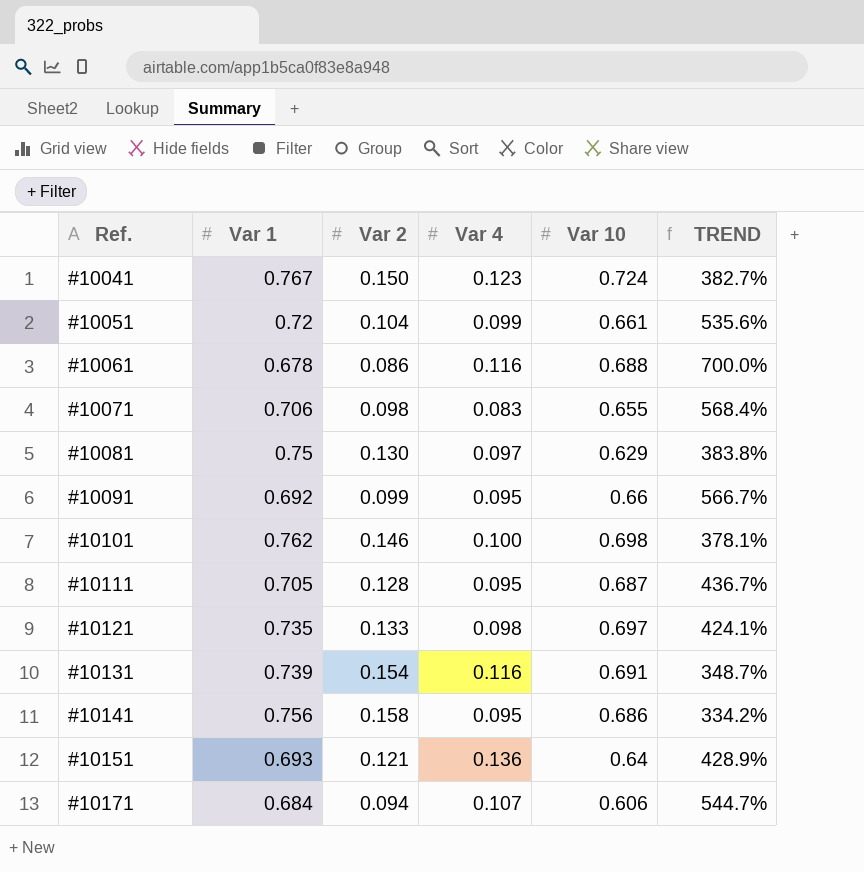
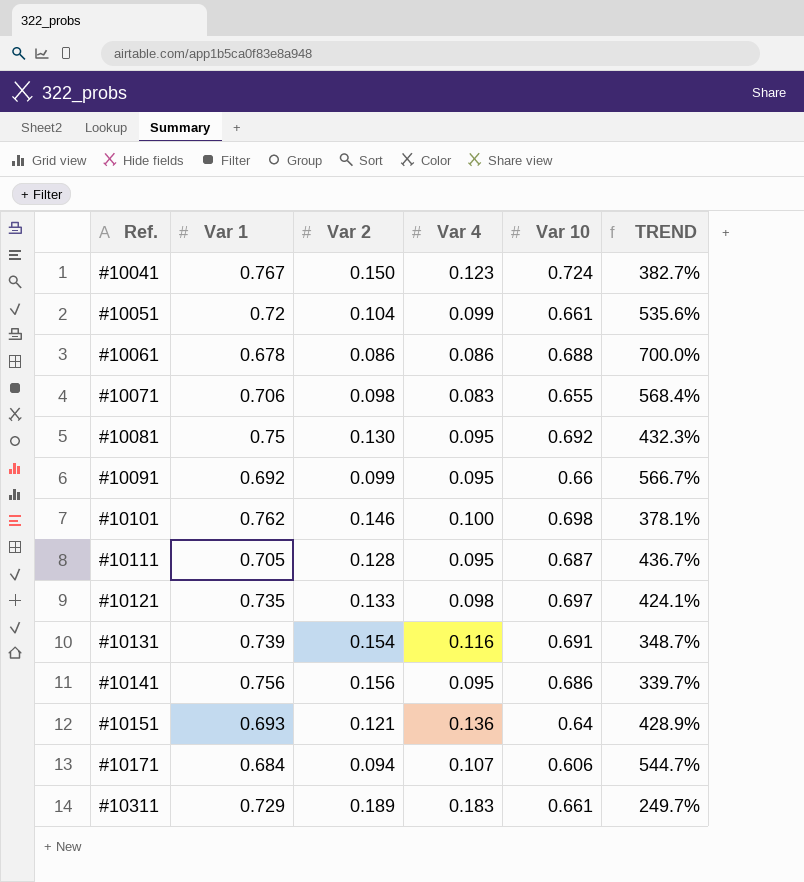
#10061 | Var 4: 0.116 -> 0.086
#10081 | Var 4: 0.097 -> 0.095
#10081 | Var 10: 0.629 -> 0.692
#10081 | TREND: 383.8% -> 432.3%
#10141 | Var 2: 0.158 -> 0.156
#10141 | TREND: 334.2% -> 339.7%
row #10311: none -> 0.729 | 0.189 | 0.183 | 0.661 | 249.7%

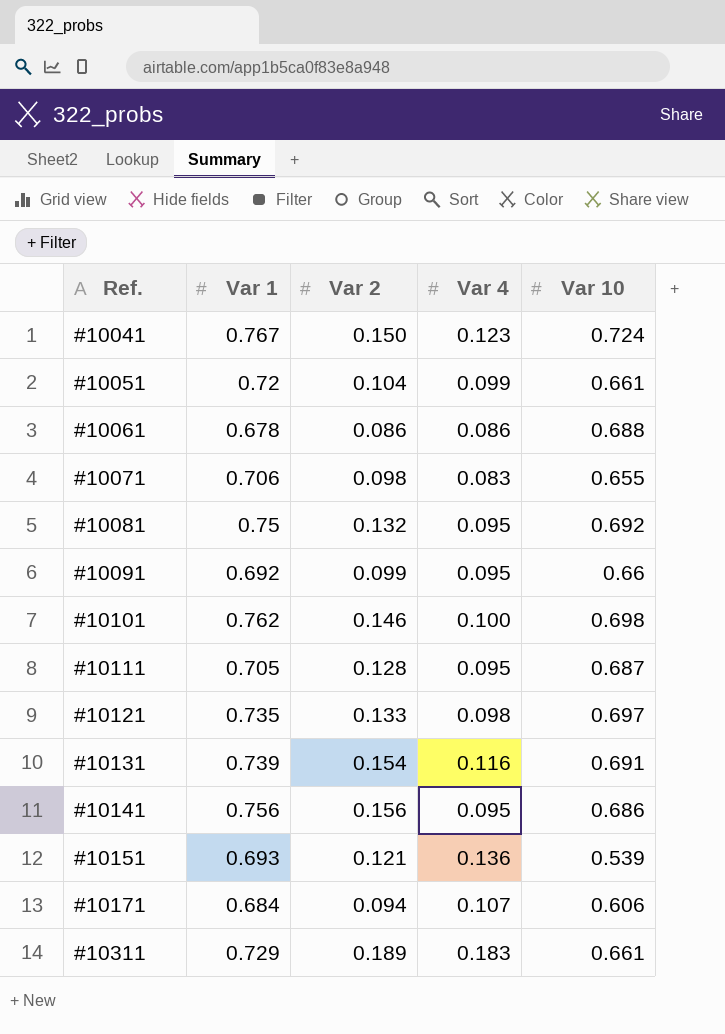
column TREND | formula: ([Var 10] - [Var 2]) / [Var 2] -> none
#10081 | Var 2: 0.130 -> 0.132
#10151 | Var 10: 0.64 -> 0.539

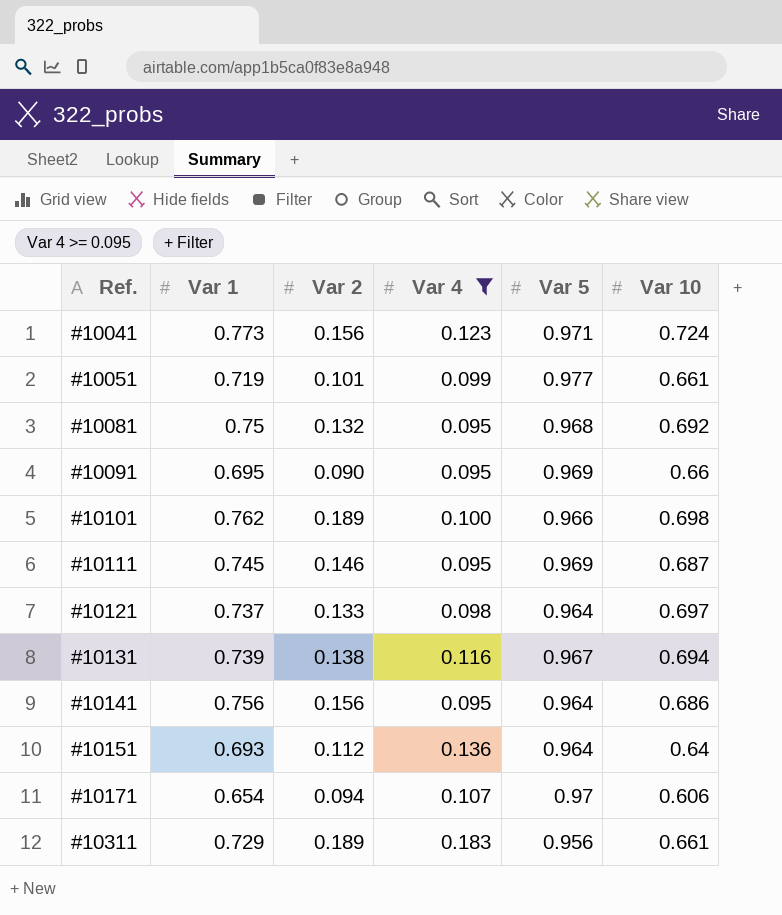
filter: none -> Var 4 >= 0.095
column Var 5 | position: none -> 5
#10041 | Var 1: 0.767 -> 0.773
#10041 | Var 2: 0.150 -> 0.156
#10051 | Var 1: 0.72 -> 0.719
#10051 | Var 2: 0.104 -> 0.101
#10091 | Var 1: 0.692 -> 0.695
#10091 | Var 2: 0.099 -> 0.090
#10101 | Var 2: 0.146 -> 0.189
#10111 | Var 1: 0.705 -> 0.745
#10111 | Var 2: 0.128 -> 0.146
#10121 | Var 1: 0.735 -> 0.737
#10131 | Var 2: 0.154 -> 0.138
#10131 | Var 10: 0.691 -> 0.694
#10151 | Var 2: 0.121 -> 0.112
#10151 | Var 10: 0.539 -> 0.64
#10171 | Var 1: 0.684 -> 0.654

